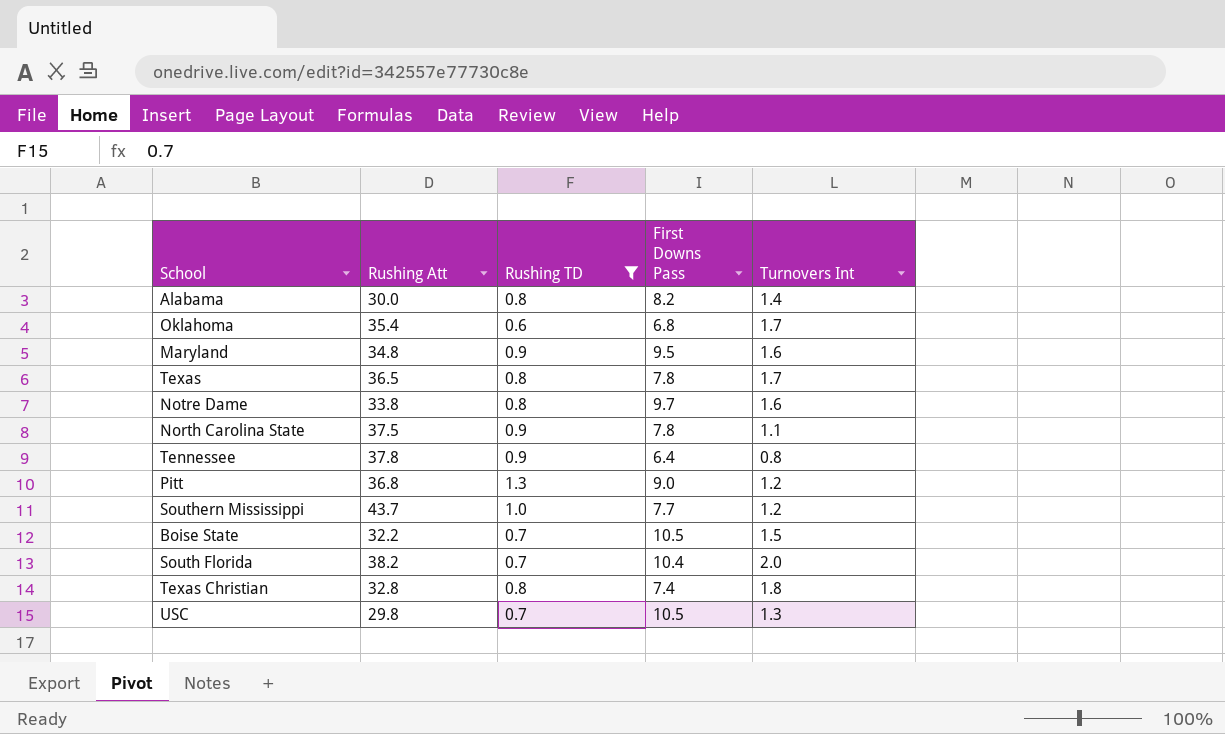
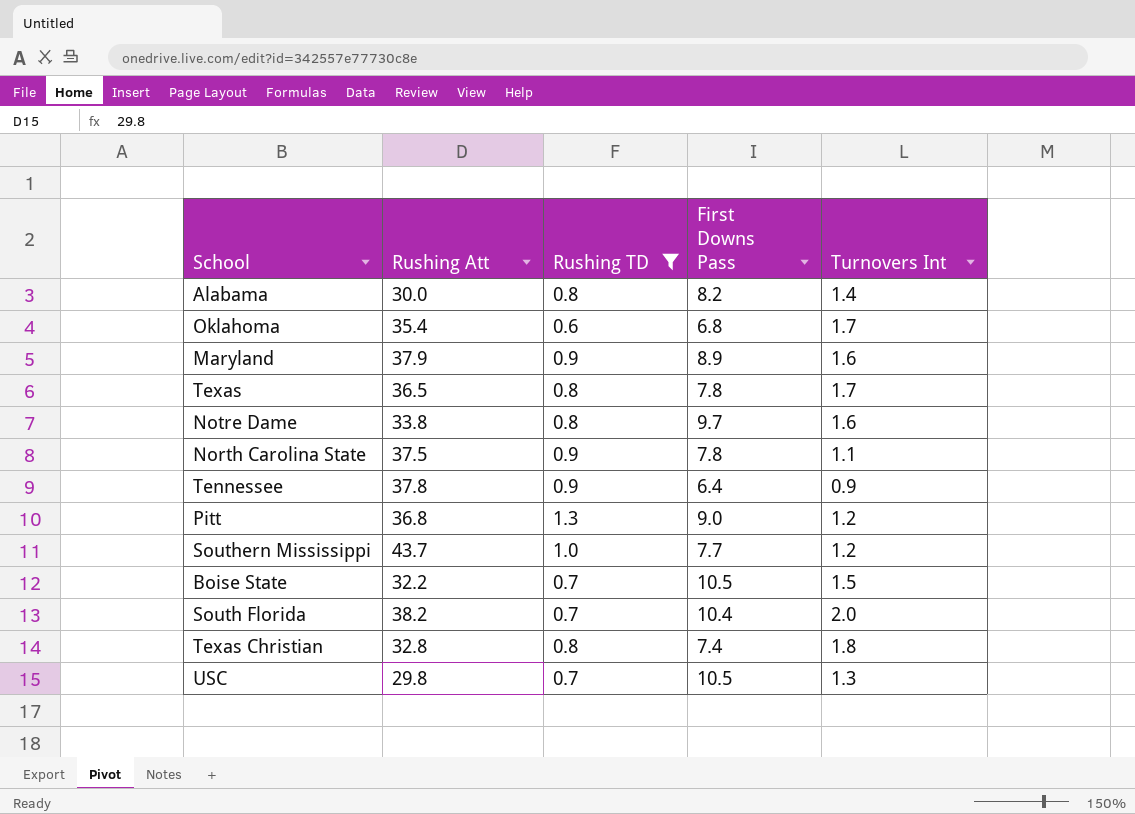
Maryland | Rushing Att: 34.8 -> 37.9
Maryland | First Downs Pass: 9.5 -> 8.9
Tennessee | Turnovers Int: 0.8 -> 0.9

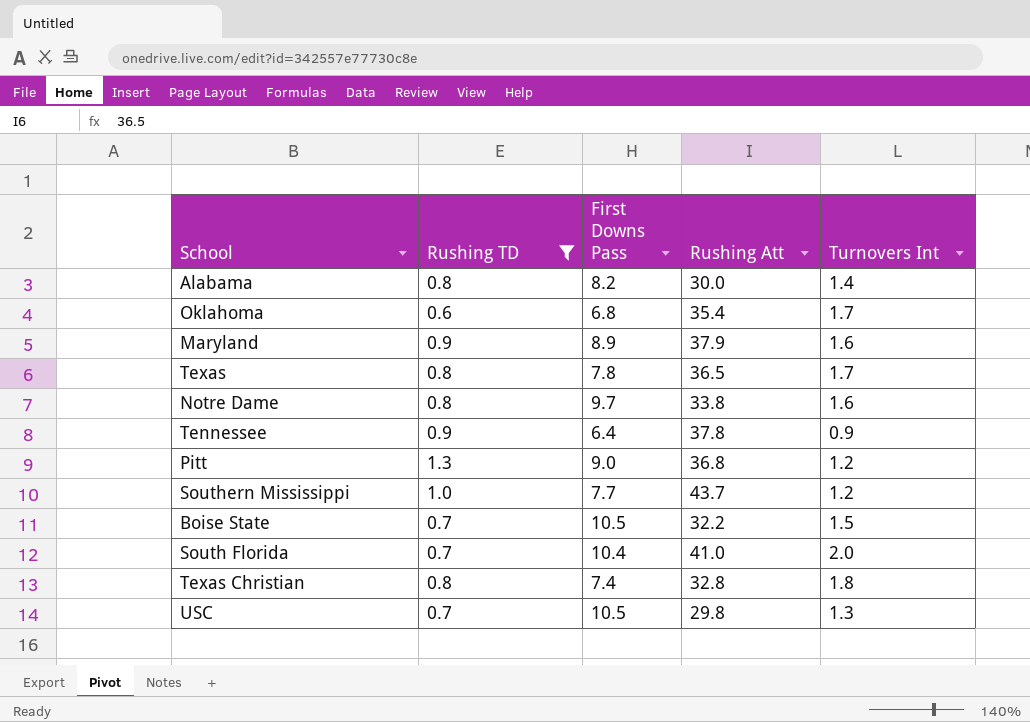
column Rushing Att | position: 2 -> 4
row North Carolina State: 37.5 | 0.9 | 7.8 | 1.1 -> none
South Florida | Rushing Att: 38.2 -> 41.0

